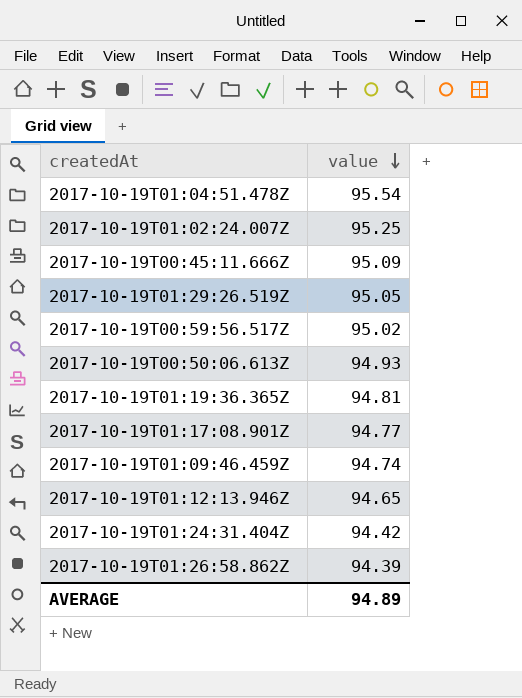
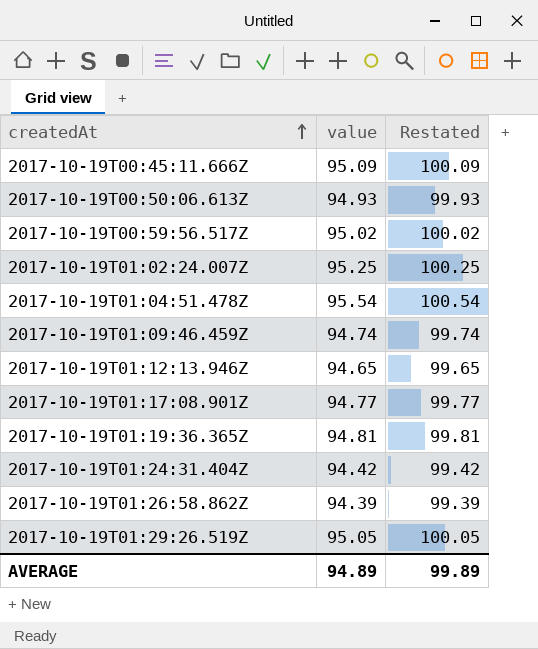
row order: value descending -> createdAt ascending
column Restated | formula: none -> [value] + 5

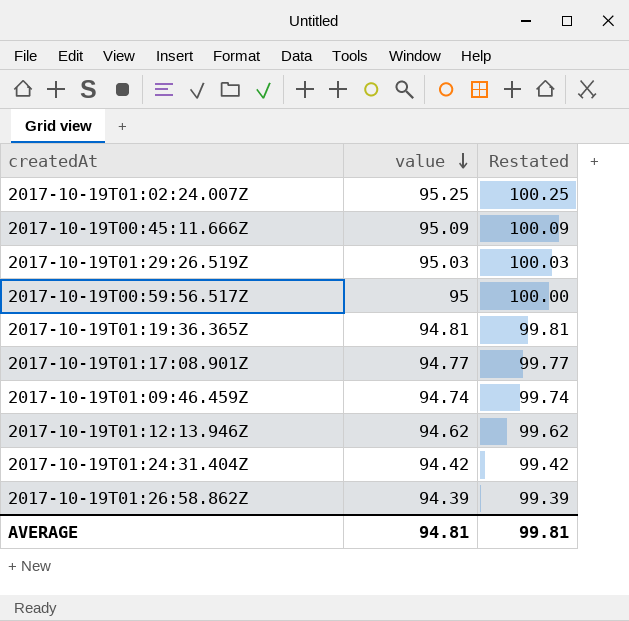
row order: createdAt ascending -> value descending
row 2017-10-19T00:50:06.613Z: 94.93 | 99.93 -> none
row 2017-10-19T01:04:51.478Z: 95.54 | 100.54 -> none
2017-10-19T01:29:26.519Z | value: 95.05 -> 95.03
2017-10-19T01:29:26.519Z | Restated: 100.05 -> 100.03
2017-10-19T00:59:56.517Z | value: 95.02 -> 95
2017-10-19T00:59:56.517Z | Restated: 100.02 -> 100.00
2017-10-19T01:12:13.946Z | value: 94.65 -> 94.62
2017-10-19T01:12:13.946Z | Restated: 99.65 -> 99.62
AVERAGE | value: 94.89 -> 94.81
AVERAGE | Restated: 99.89 -> 99.81

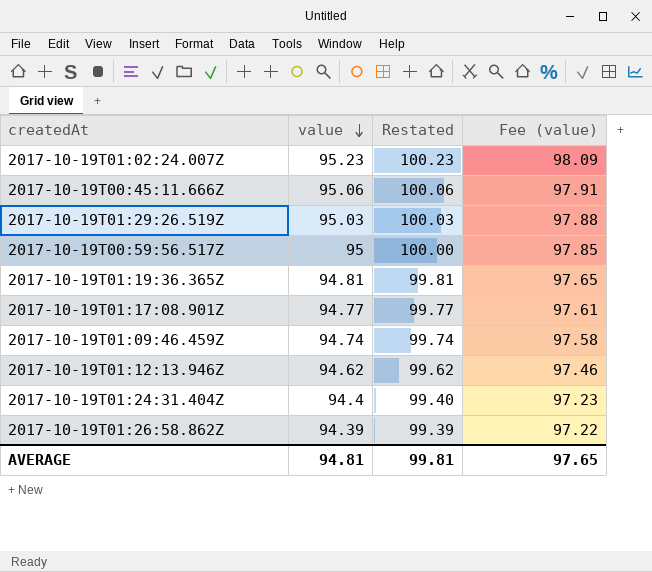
column Fee (value) | formula: none -> [value] * 1.03
2017-10-19T01:02:24.007Z | value: 95.25 -> 95.23
2017-10-19T01:02:24.007Z | Restated: 100.25 -> 100.23
2017-10-19T00:45:11.666Z | value: 95.09 -> 95.06
2017-10-19T00:45:11.666Z | Restated: 100.09 -> 100.06
2017-10-19T01:24:31.404Z | value: 94.42 -> 94.4
2017-10-19T01:24:31.404Z | Restated: 99.42 -> 99.40

